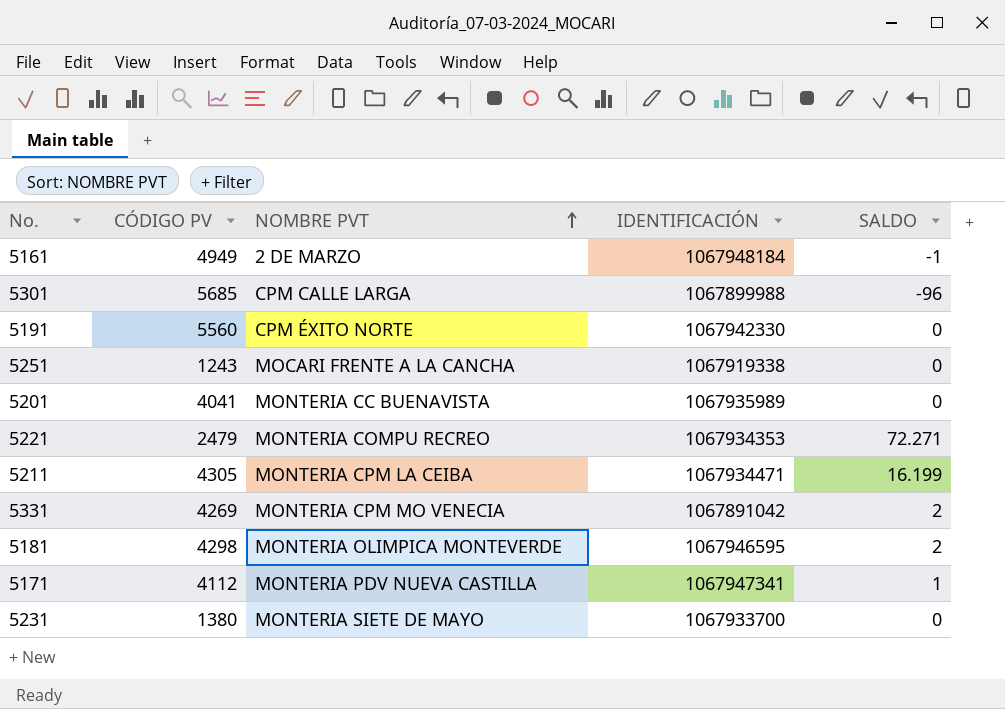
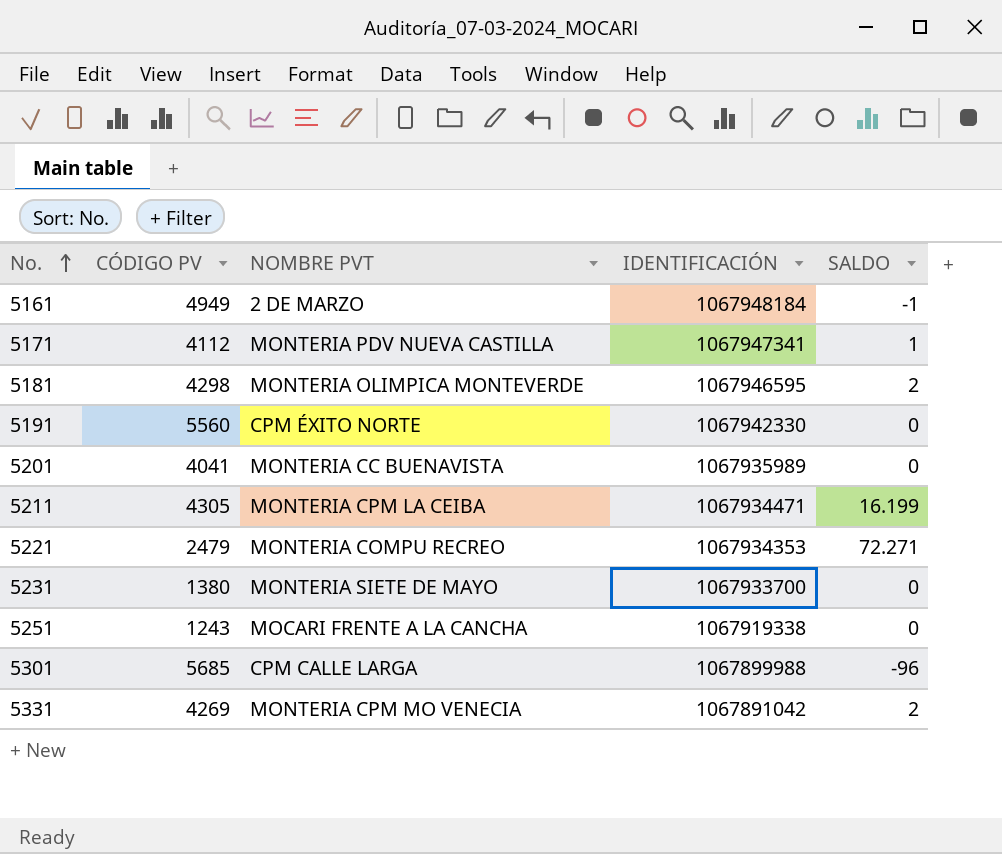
row order: NOMBRE PVT ascending -> No. ascending

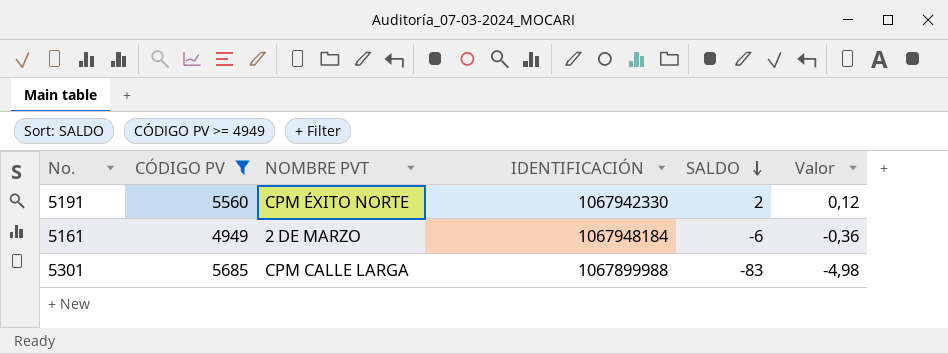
filter: none -> CÓDIGO PV >= 4949
row order: No. ascending -> SALDO descending
column Valor | formula: none -> [SALDO] * 0,06
5191 | SALDO: 0 -> 2
5161 | SALDO: -1 -> -6
5301 | SALDO: -96 -> -83

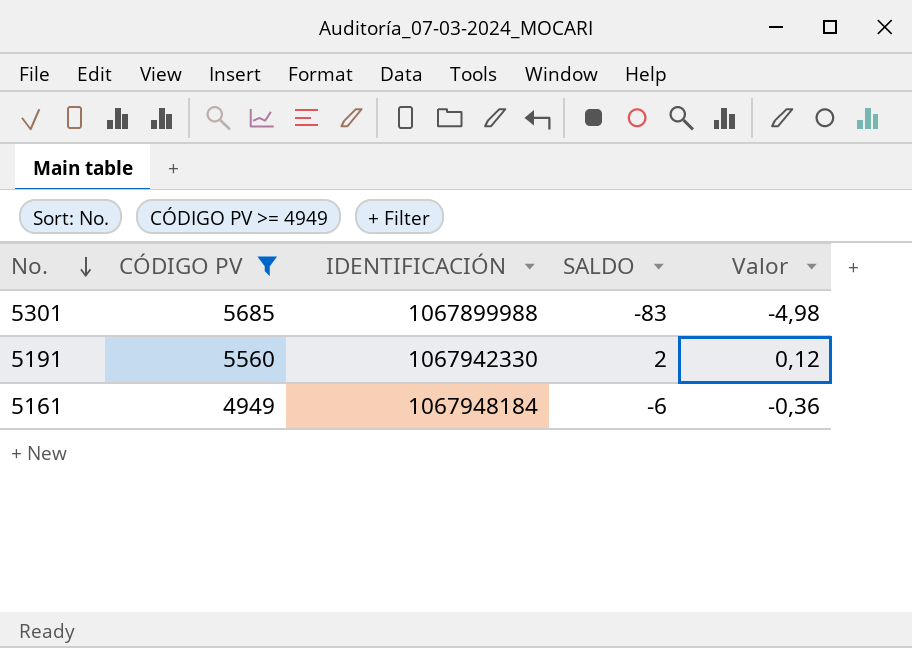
row order: SALDO descending -> No. descending
column NOMBRE PVT | position: 3 -> none

